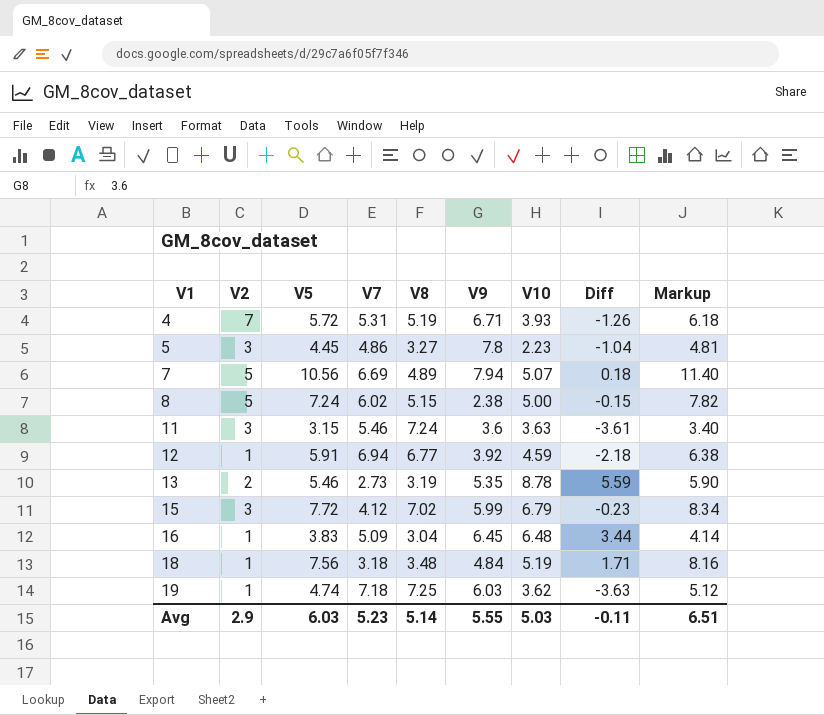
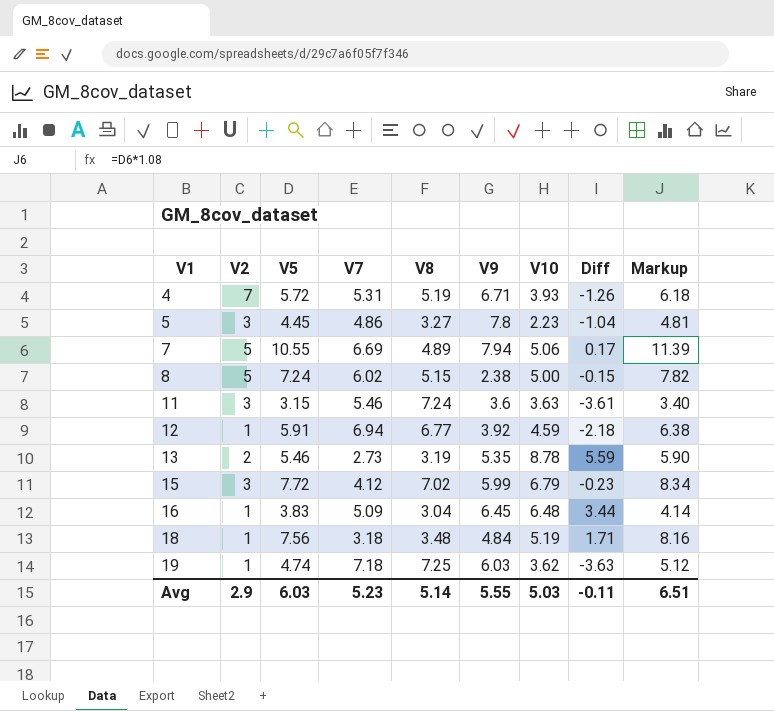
7 | V5: 10.56 -> 10.55
7 | V10: 5.07 -> 5.06
7 | Diff: 0.18 -> 0.17
7 | Markup: 11.40 -> 11.39

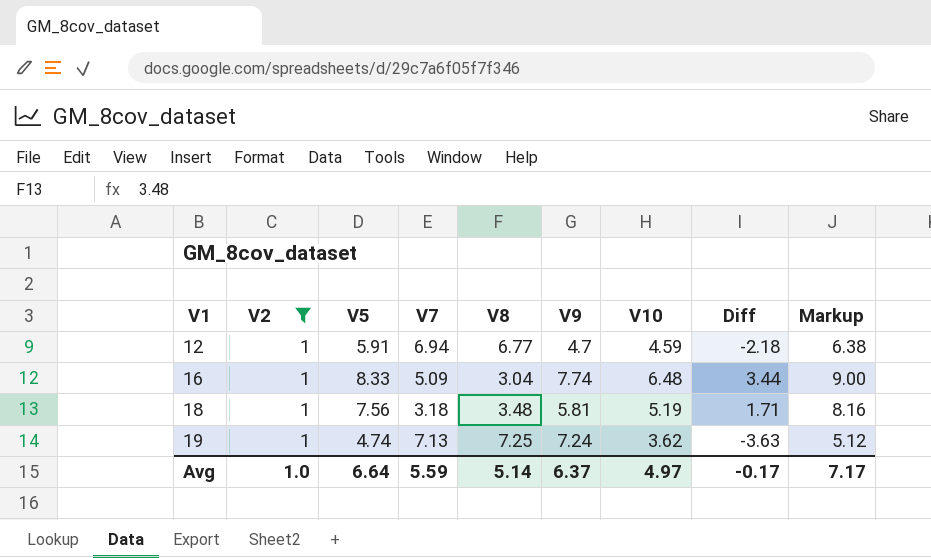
filter: none -> V2 = 1
12 | V9: 3.92 -> 4.7
16 | V5: 3.83 -> 8.33
16 | V9: 6.45 -> 7.74
16 | Markup: 4.14 -> 9.00
18 | V9: 4.84 -> 5.81
19 | V7: 7.18 -> 7.13
19 | V9: 6.03 -> 7.24
Avg | V2: 2.9 -> 1.0
Avg | V5: 6.03 -> 6.64
Avg | V7: 5.23 -> 5.59
Avg | V9: 5.55 -> 6.37
Avg | V10: 5.03 -> 4.97
Avg | Diff: -0.11 -> -0.17
Avg | Markup: 6.51 -> 7.17

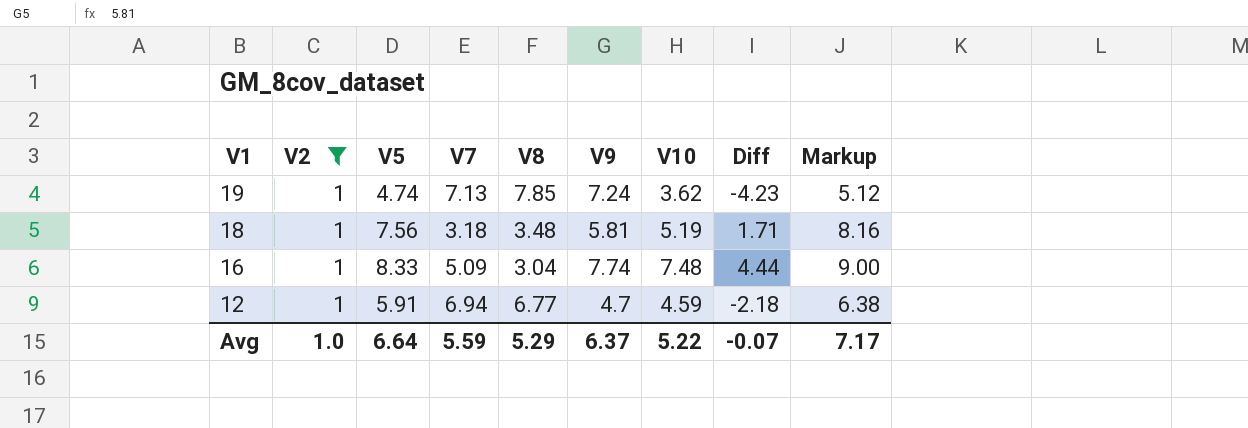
row order: V1 ascending -> V1 descending
19 | V8: 7.25 -> 7.85
19 | Diff: -3.63 -> -4.23
16 | V10: 6.48 -> 7.48
16 | Diff: 3.44 -> 4.44
Avg | V8: 5.14 -> 5.29
Avg | V10: 4.97 -> 5.22
Avg | Diff: -0.17 -> -0.07

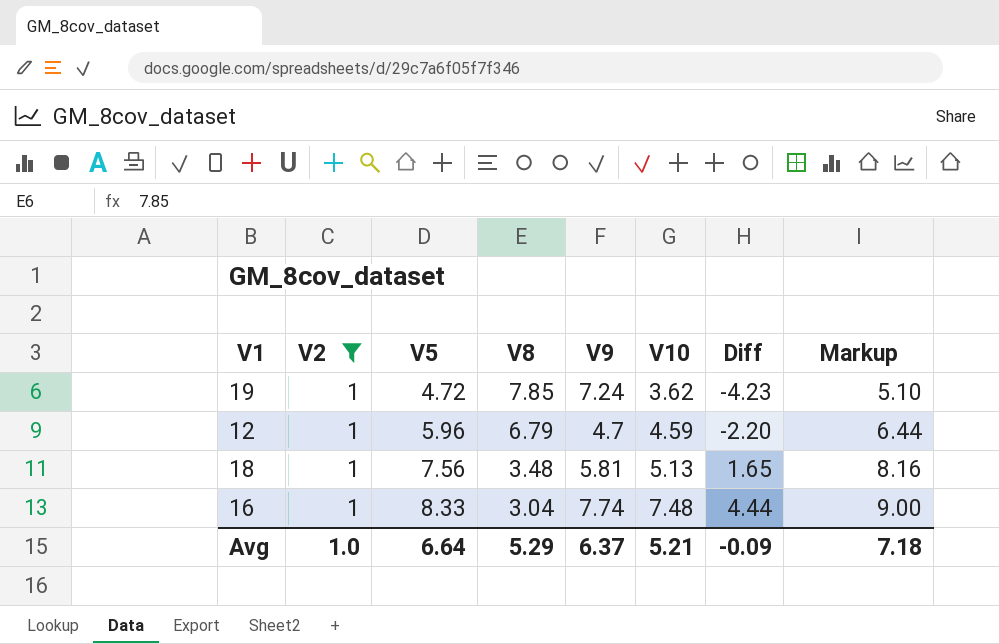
row order: V1 descending -> V5 ascending
column V7 | position: 4 -> none
19 | V5: 4.74 -> 4.72
19 | Markup: 5.12 -> 5.10
12 | V5: 5.91 -> 5.96
12 | V8: 6.77 -> 6.79
12 | Diff: -2.18 -> -2.20
12 | Markup: 6.38 -> 6.44
18 | V10: 5.19 -> 5.13
18 | Diff: 1.71 -> 1.65
Avg | V10: 5.22 -> 5.21
Avg | Diff: -0.07 -> -0.09
Avg | Markup: 7.17 -> 7.18

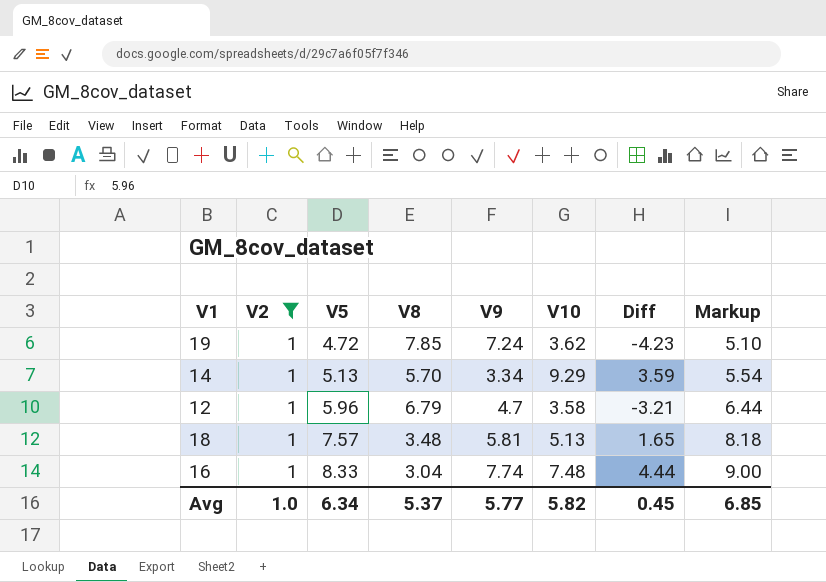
row 14: none -> 1 | 5.13 | 5.70 | 3.34 | 9.29 | 3.59 | 5.54
12 | V10: 4.59 -> 3.58
12 | Diff: -2.20 -> -3.21
18 | V5: 7.56 -> 7.57
18 | Markup: 8.16 -> 8.18
Avg | V5: 6.64 -> 6.34
Avg | V8: 5.29 -> 5.37
Avg | V9: 6.37 -> 5.77
Avg | V10: 5.21 -> 5.82
Avg | Diff: -0.09 -> 0.45
Avg | Markup: 7.18 -> 6.85

